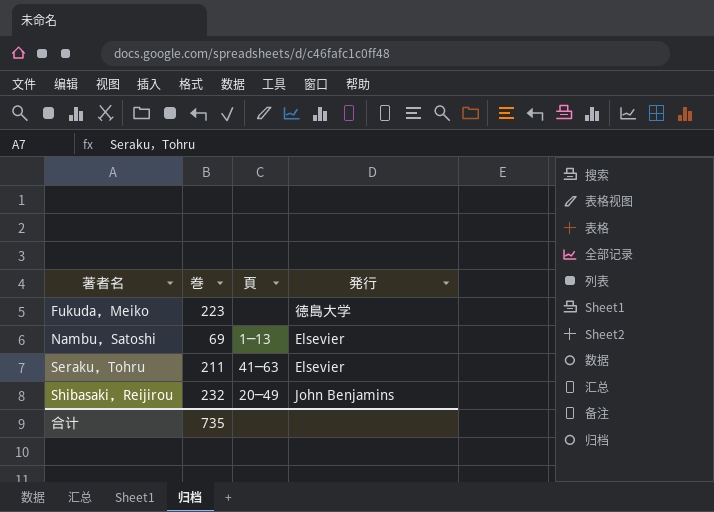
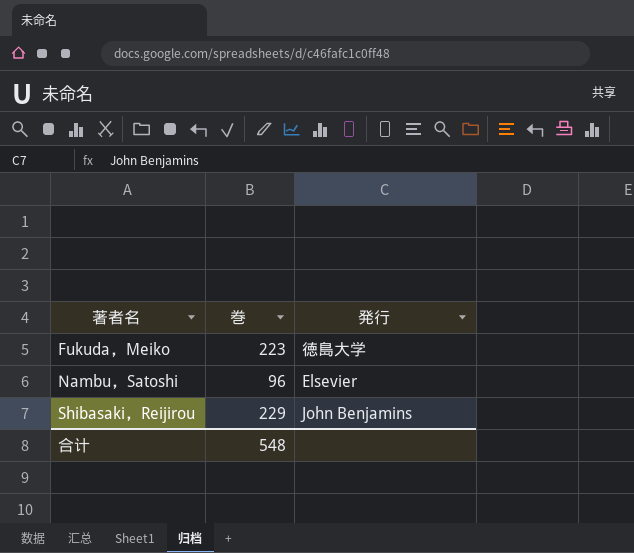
column 頁 | position: 3 -> none
row Seraku，Tohru: 211 | 41─63 | Elsevier -> none
Nambu，Satoshi | 巻: 69 -> 96
Shibasaki，Reijirou | 巻: 232 -> 229
合计 | 巻: 735 -> 548

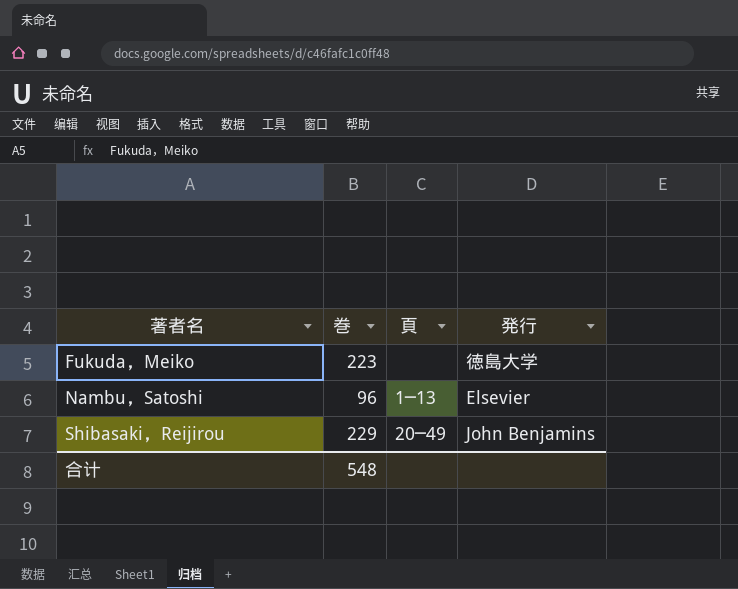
column 頁 | position: none -> 3

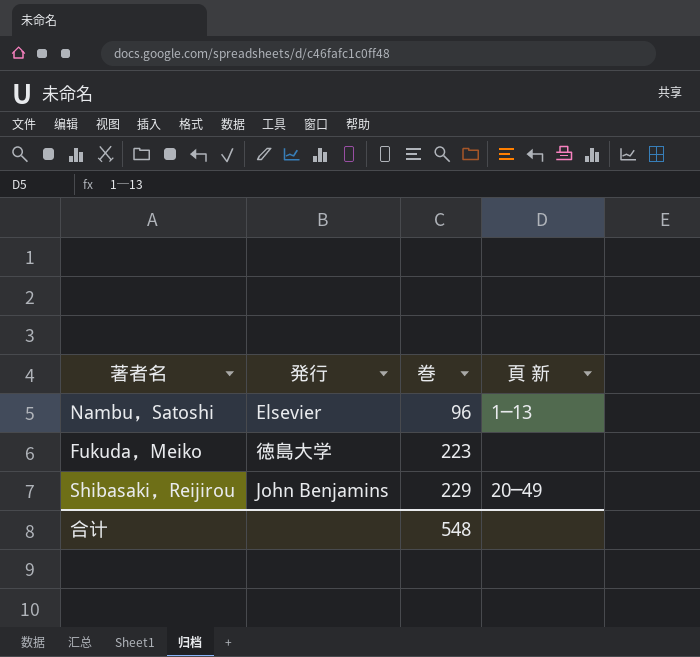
row order: 著者名 ascending -> 巻 ascending
column 発行 | position: 4 -> 2
column name: 頁 -> 頁 新

